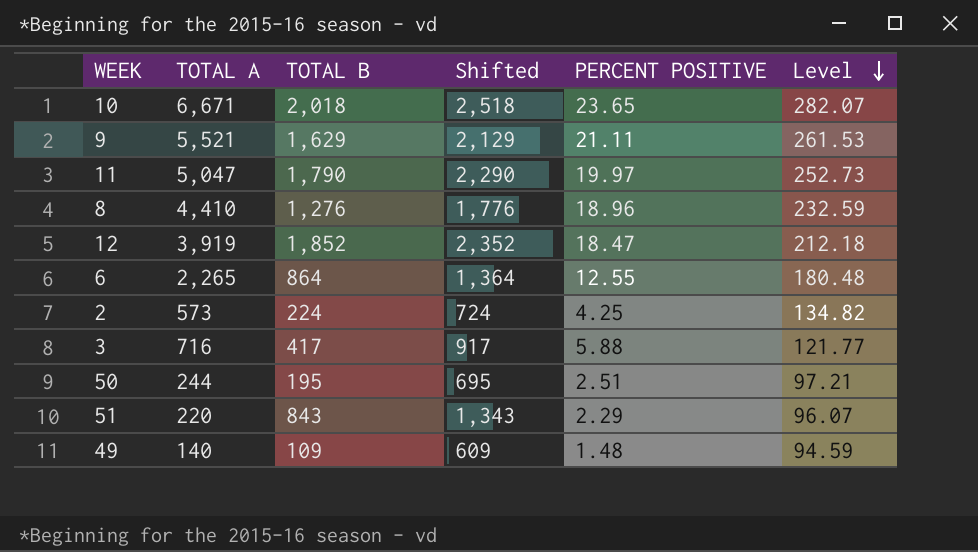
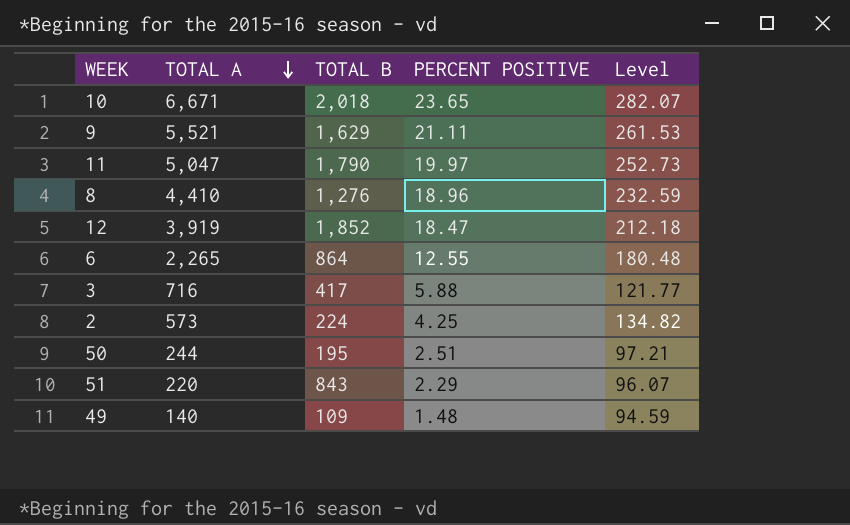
row order: Level descending -> TOTAL A descending
column Shifted | formula: [TOTAL B] + 500 -> none

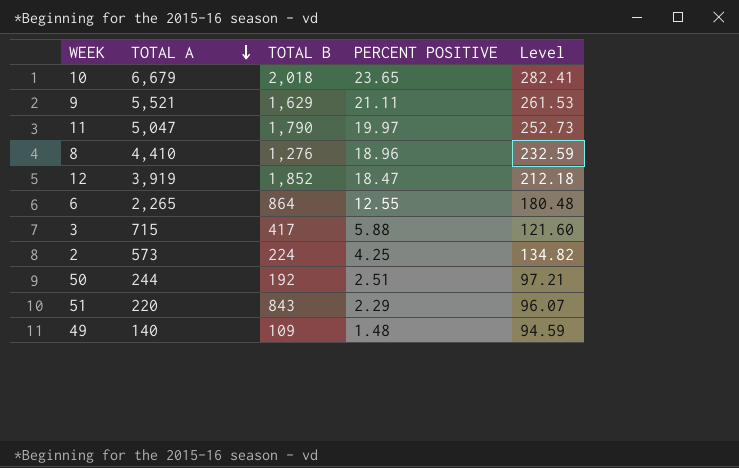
10 | TOTAL A: 6,671 -> 6,679
10 | Level: 282.07 -> 282.41
3 | TOTAL A: 716 -> 715
3 | Level: 121.77 -> 121.60
50 | TOTAL B: 195 -> 192

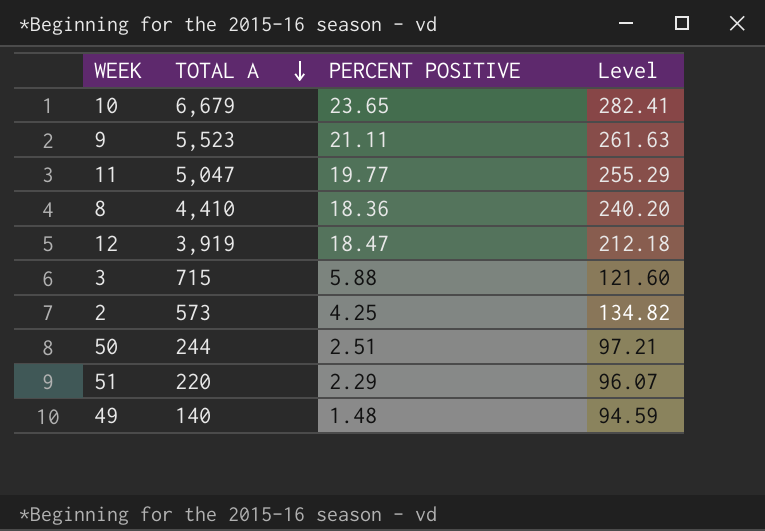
column TOTAL B | position: 3 -> none
row 6: 2,265 | 864 | 12.55 | 180.48 -> none
9 | TOTAL A: 5,521 -> 5,523
9 | Level: 261.53 -> 261.63
11 | PERCENT POSITIVE: 19.97 -> 19.77
11 | Level: 252.73 -> 255.29
8 | PERCENT POSITIVE: 18.96 -> 18.36
8 | Level: 232.59 -> 240.20

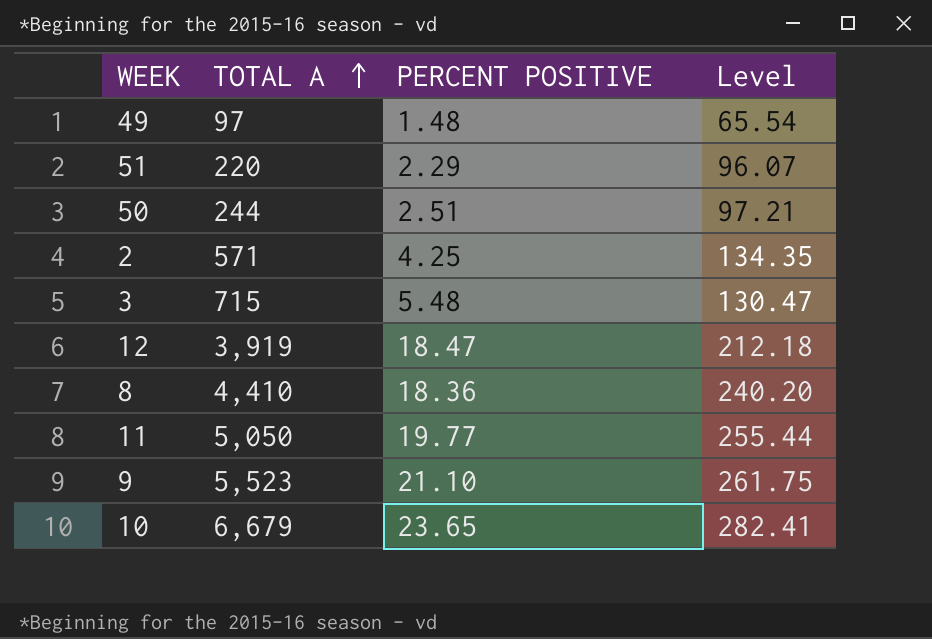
row order: TOTAL A descending -> TOTAL A ascending
49 | TOTAL A: 140 -> 97
49 | Level: 94.59 -> 65.54
2 | TOTAL A: 573 -> 571
2 | Level: 134.82 -> 134.35
3 | PERCENT POSITIVE: 5.88 -> 5.48
3 | Level: 121.60 -> 130.47
11 | TOTAL A: 5,047 -> 5,050
11 | Level: 255.29 -> 255.44
9 | PERCENT POSITIVE: 21.11 -> 21.10
9 | Level: 261.63 -> 261.75

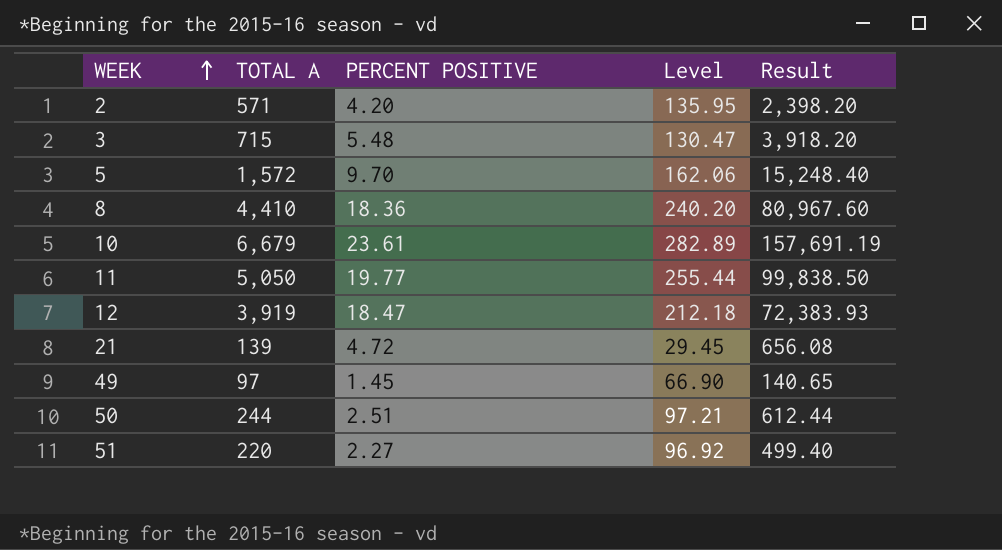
row order: TOTAL A ascending -> WEEK ascending
column Result | formula: none -> [TOTAL A] * [PERCENT POSITIVE]
row 9: 5,523 | 21.10 | 261.75 -> none
2 | PERCENT POSITIVE: 4.25 -> 4.20
2 | Level: 134.35 -> 135.95
row 5: none -> 1,572 | 9.70 | 162.06 | 15,248.40
10 | PERCENT POSITIVE: 23.65 -> 23.61
10 | Level: 282.41 -> 282.89
row 21: none -> 139 | 4.72 | 29.45 | 656.08
49 | PERCENT POSITIVE: 1.48 -> 1.45
49 | Level: 65.54 -> 66.90
51 | PERCENT POSITIVE: 2.29 -> 2.27
51 | Level: 96.07 -> 96.92

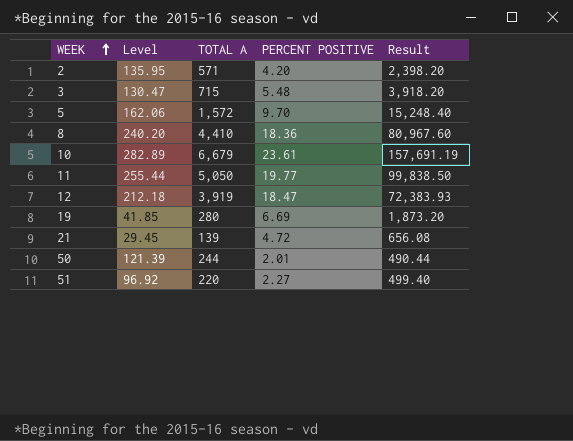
column Level | position: 4 -> 2
row 49: 97 | 1.45 | 66.90 | 140.65 -> none
row 19: none -> 41.85 | 280 | 6.69 | 1,873.20
50 | Level: 97.21 -> 121.39
50 | PERCENT POSITIVE: 2.51 -> 2.01
50 | Result: 612.44 -> 490.44

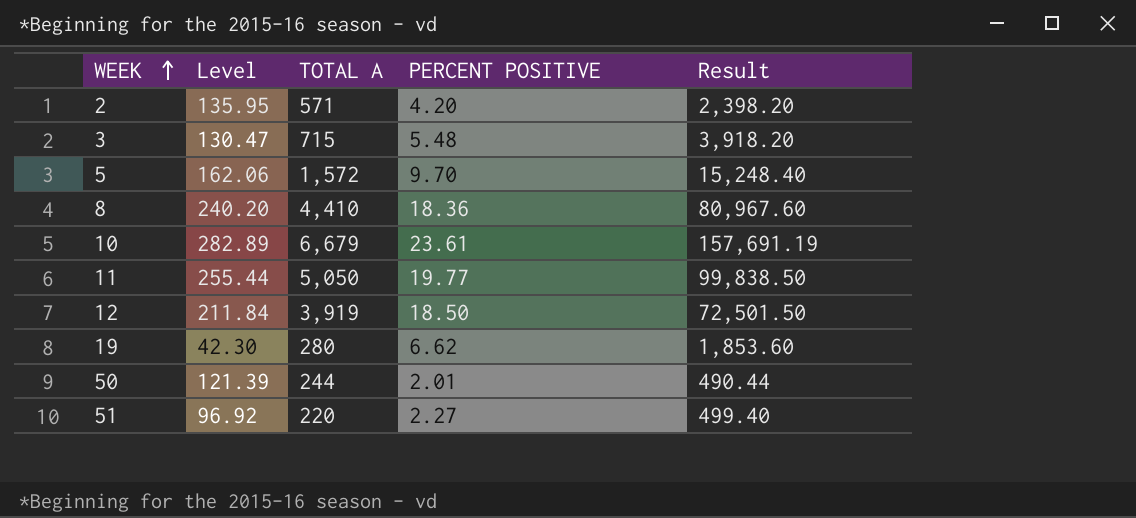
row 21: 29.45 | 139 | 4.72 | 656.08 -> none
12 | Level: 212.18 -> 211.84
12 | PERCENT POSITIVE: 18.47 -> 18.50
12 | Result: 72,383.93 -> 72,501.50
19 | Level: 41.85 -> 42.30
19 | PERCENT POSITIVE: 6.69 -> 6.62
19 | Result: 1,873.20 -> 1,853.60

